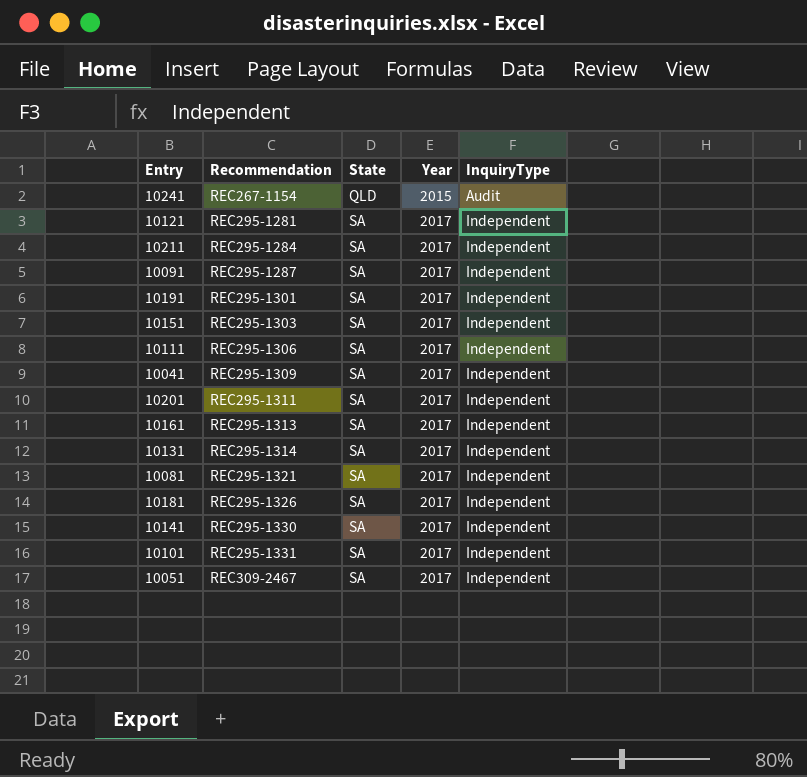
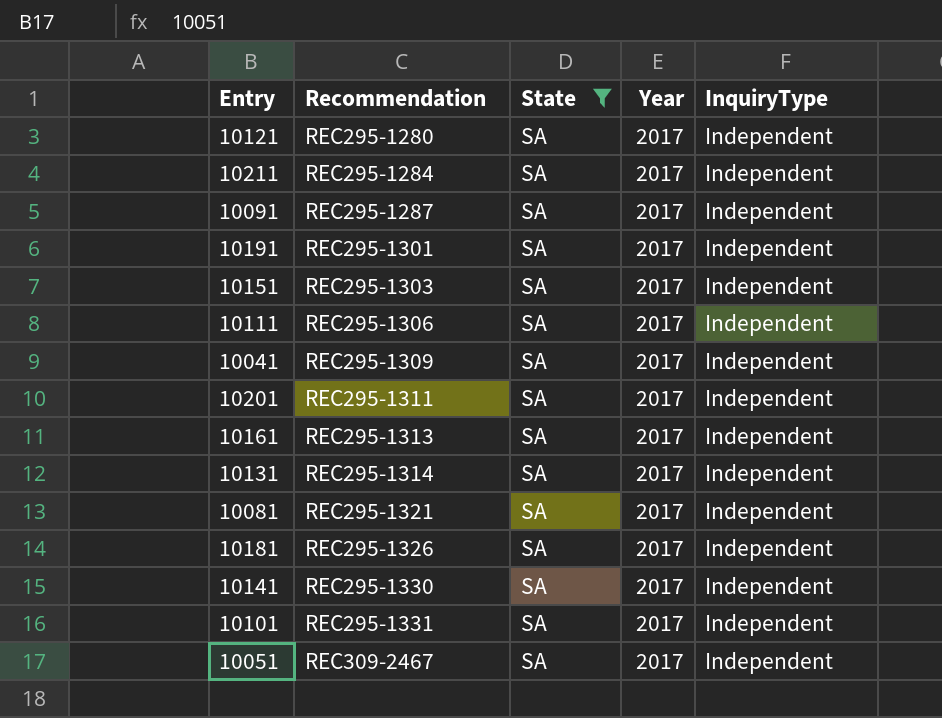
filter: none -> State = SA
10121 | Recommendation: REC295-1281 -> REC295-1280

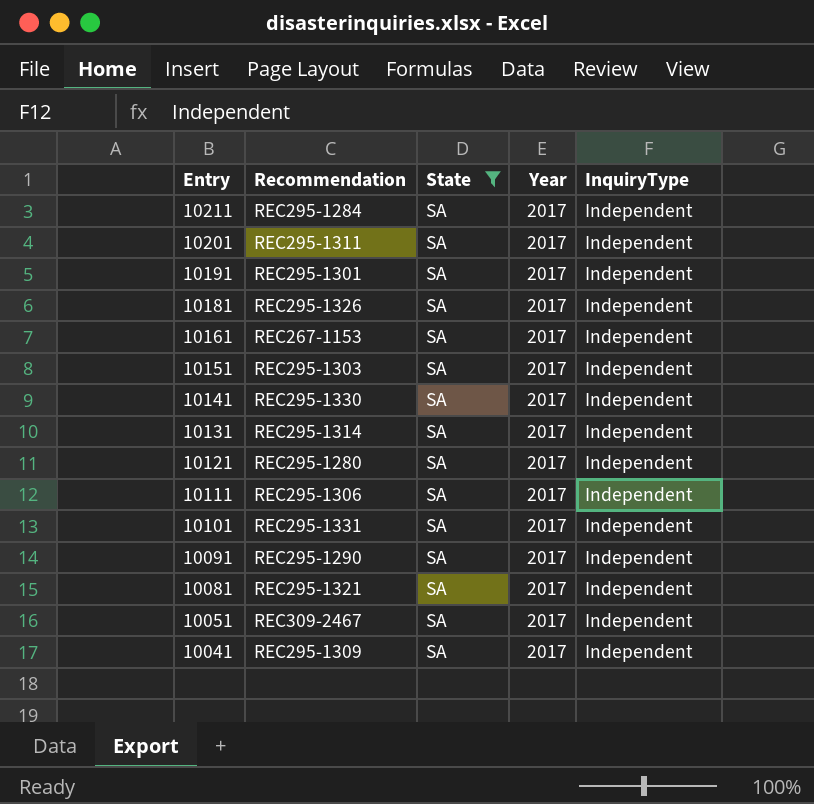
row order: Recommendation ascending -> Entry descending
10161 | Recommendation: REC295-1313 -> REC267-1153
10091 | Recommendation: REC295-1287 -> REC295-1290

